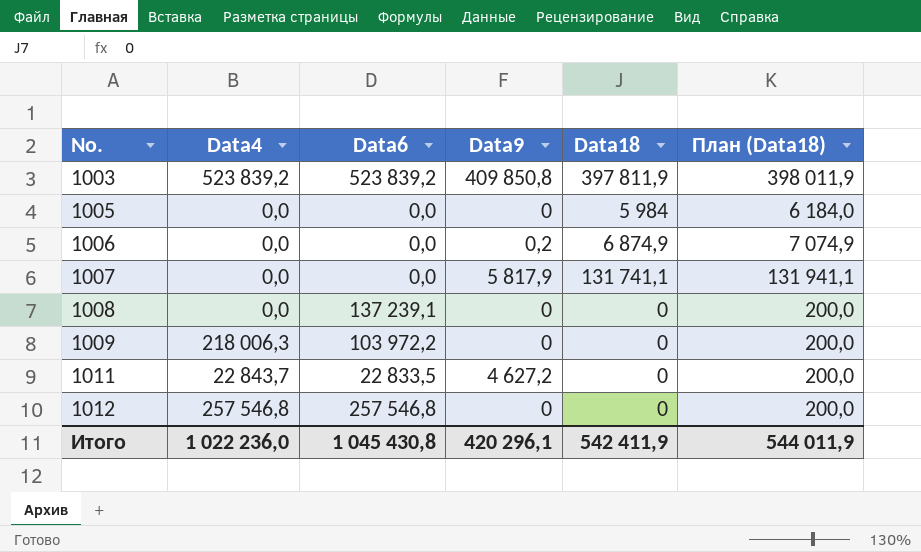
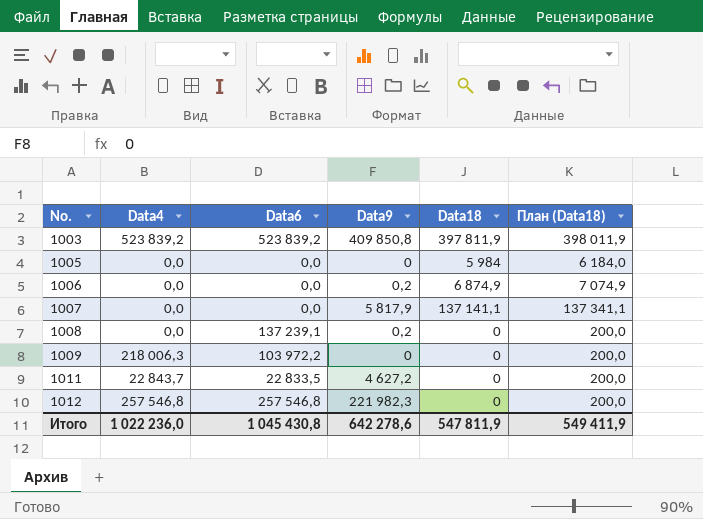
1007 | Data18: 131 741,1 -> 137 141,1
1007 | План (Data18): 131 941,1 -> 137 341,1
1008 | Data9: 0 -> 0,2
1012 | Data9: 0 -> 221 982,3
Итого | Data9: 420 296,1 -> 642 278,6
Итого | Data18: 542 411,9 -> 547 811,9
Итого | План (Data18): 544 011,9 -> 549 411,9

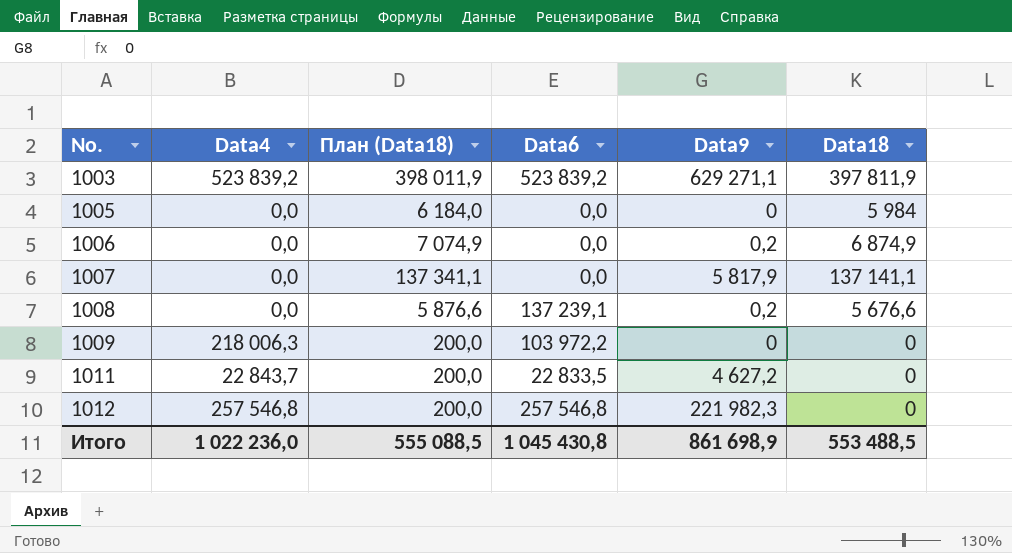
column План (Data18) | position: 6 -> 3
1003 | Data9: 409 850,8 -> 629 271,1
1008 | План (Data18): 200,0 -> 5 876,6
1008 | Data18: 0 -> 5 676,6
Итого | План (Data18): 549 411,9 -> 555 088,5
Итого | Data9: 642 278,6 -> 861 698,9
Итого | Data18: 547 811,9 -> 553 488,5

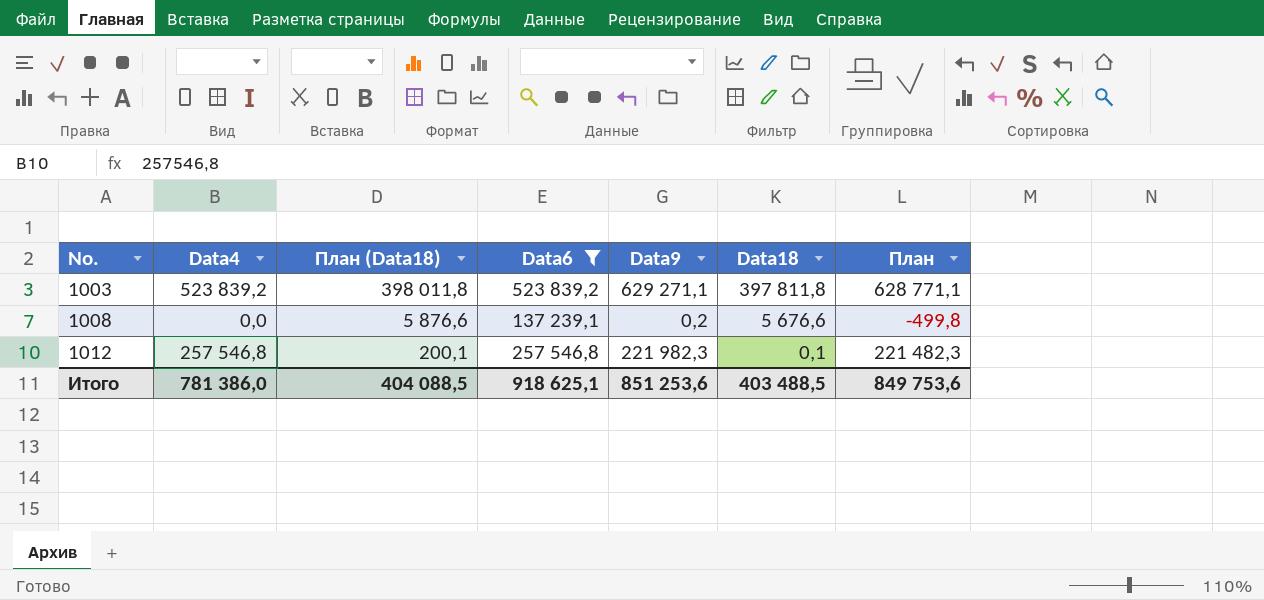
filter: none -> Data6 >= 137 239,1
column План | formula: none -> [Data9] - 500
1003 | План (Data18): 398 011,9 -> 398 011,8
1003 | Data18: 397 811,9 -> 397 811,8
1012 | План (Data18): 200,0 -> 200,1
1012 | Data18: 0 -> 0,1
Итого | Data4: 1 022 236,0 -> 781 386,0
Итого | План (Data18): 555 088,5 -> 404 088,5
Итого | Data6: 1 045 430,8 -> 918 625,1
Итого | Data9: 861 698,9 -> 851 253,6
Итого | Data18: 553 488,5 -> 403 488,5

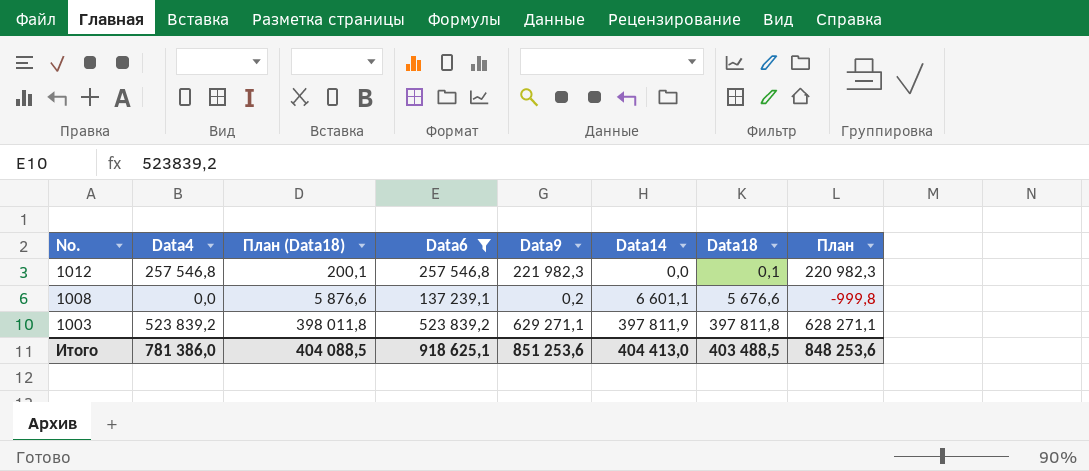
row order: No. ascending -> No. descending
column Data14 | position: none -> 6
column План | formula: [Data9] - 500 -> [Data9] - 1000
Итого | План: 849 753,6 -> 848 253,6

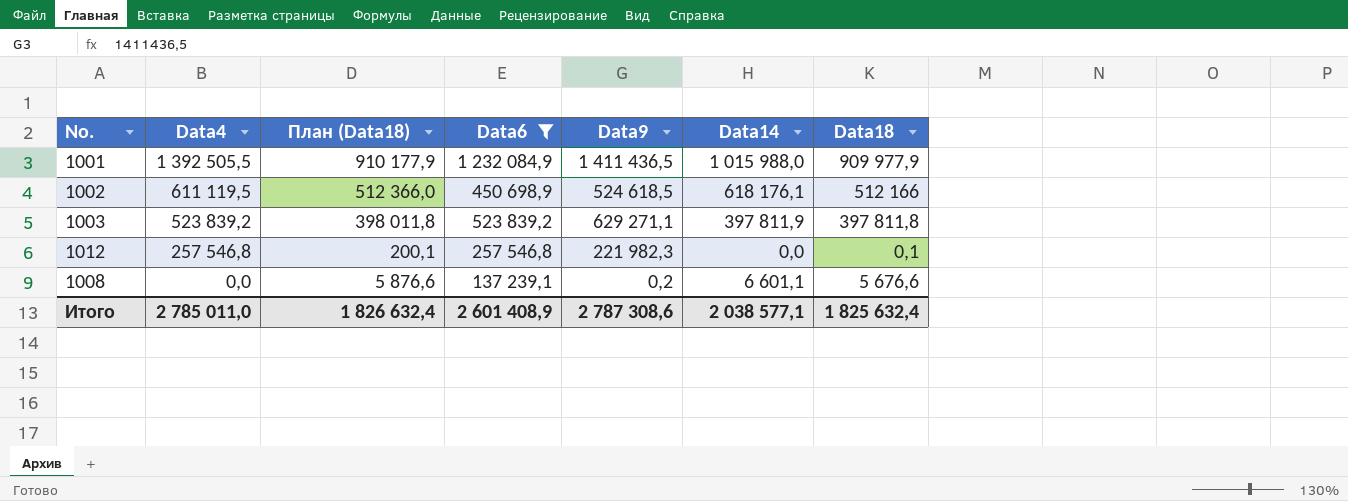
row order: No. descending -> Data4 descending
column План | formula: [Data9] - 1000 -> none
row 1001: none -> 1 392 505,5 | 910 177,9 | 1 232 084,9 | 1 411 436,5 | 1 015 988,0 | 909 977,9
row 1002: none -> 611 119,5 | 512 366,0 | 450 698,9 | 524 618,5 | 618 176,1 | 512 166
Итого | Data4: 781 386,0 -> 2 785 011,0
Итого | План (Data18): 404 088,5 -> 1 826 632,4
Итого | Data6: 918 625,1 -> 2 601 408,9
Итого | Data9: 851 253,6 -> 2 787 308,6
Итого | Data14: 404 413,0 -> 2 038 577,1
Итого | Data18: 403 488,5 -> 1 825 632,4

